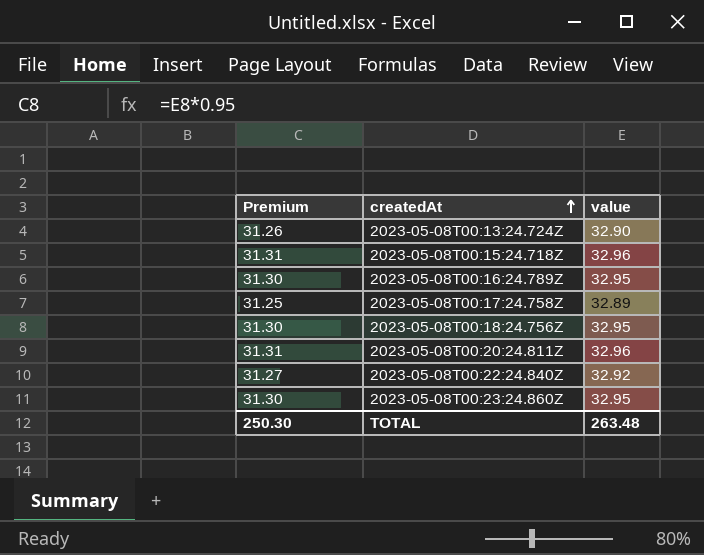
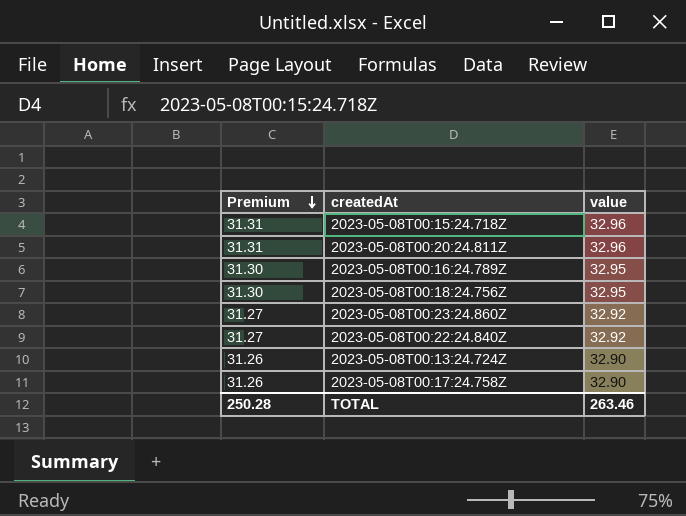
row order: createdAt ascending -> Premium descending
2023-05-08T00:23:24.860Z | Premium: 31.30 -> 31.27
2023-05-08T00:23:24.860Z | value: 32.95 -> 32.92
2023-05-08T00:17:24.758Z | Premium: 31.25 -> 31.26
2023-05-08T00:17:24.758Z | value: 32.89 -> 32.90
TOTAL | Premium: 250.30 -> 250.28
TOTAL | value: 263.48 -> 263.46

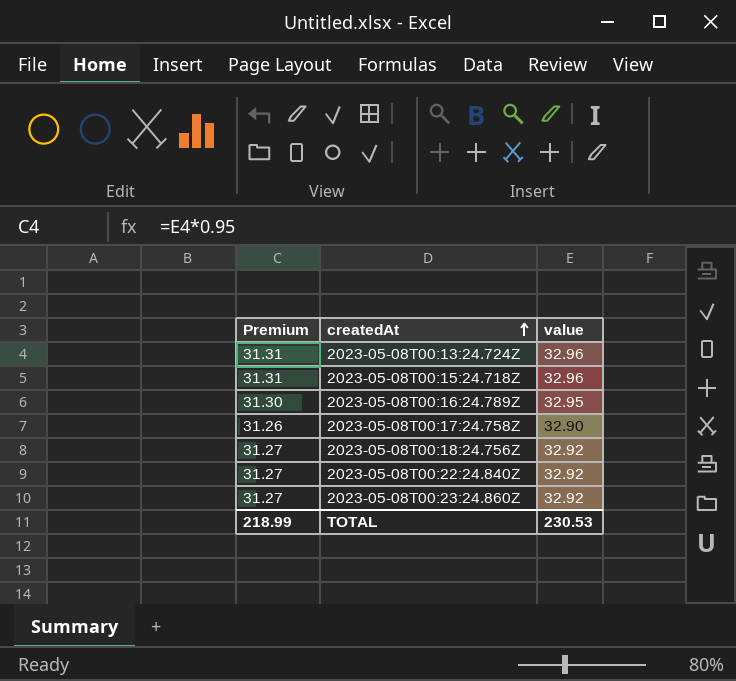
row order: Premium descending -> createdAt ascending
row 2023-05-08T00:20:24.811Z: 31.31 | 32.96 -> none
2023-05-08T00:13:24.724Z | Premium: 31.26 -> 31.31
2023-05-08T00:13:24.724Z | value: 32.90 -> 32.96
2023-05-08T00:18:24.756Z | Premium: 31.30 -> 31.27
2023-05-08T00:18:24.756Z | value: 32.95 -> 32.92
TOTAL | Premium: 250.28 -> 218.99
TOTAL | value: 263.46 -> 230.53

